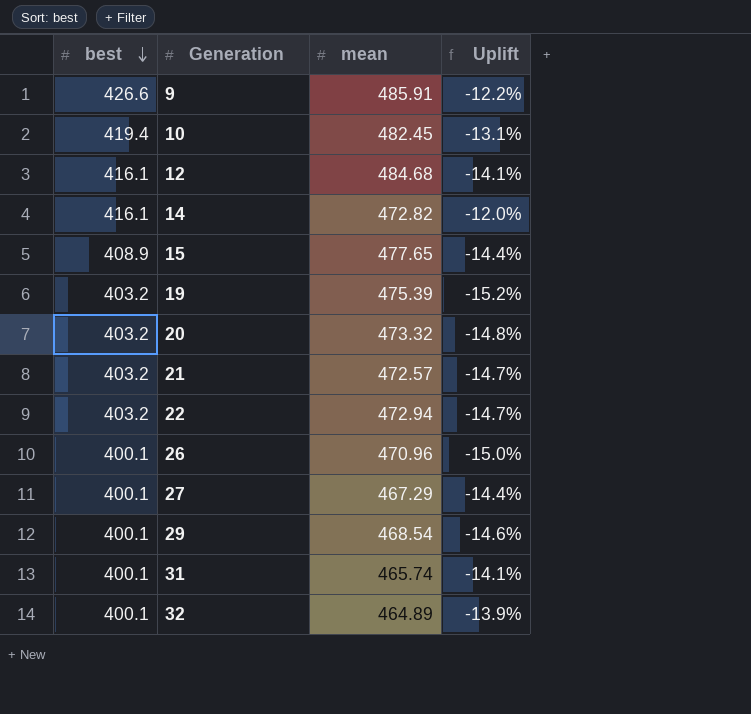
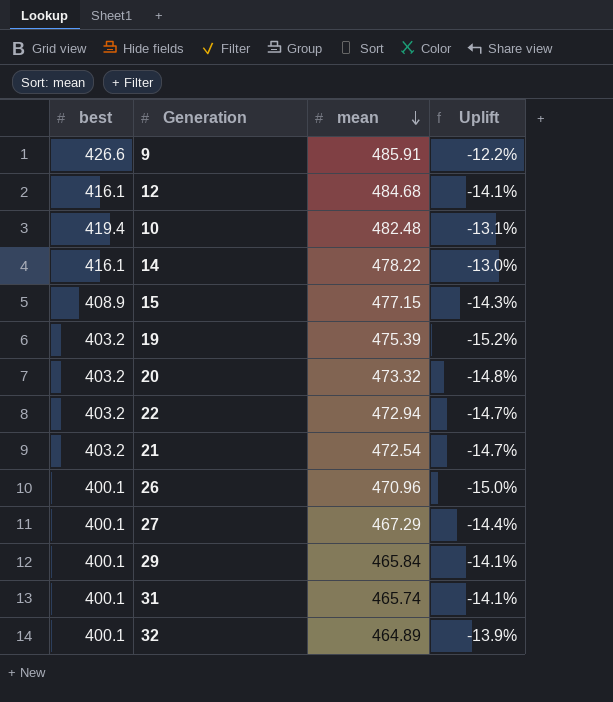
row order: best descending -> mean descending
10 | mean: 482.45 -> 482.48
14 | mean: 472.82 -> 478.22
14 | Uplift: -12.0% -> -13.0%
15 | mean: 477.65 -> 477.15
15 | Uplift: -14.4% -> -14.3%
21 | mean: 472.57 -> 472.54
29 | mean: 468.54 -> 465.84
29 | Uplift: -14.6% -> -14.1%

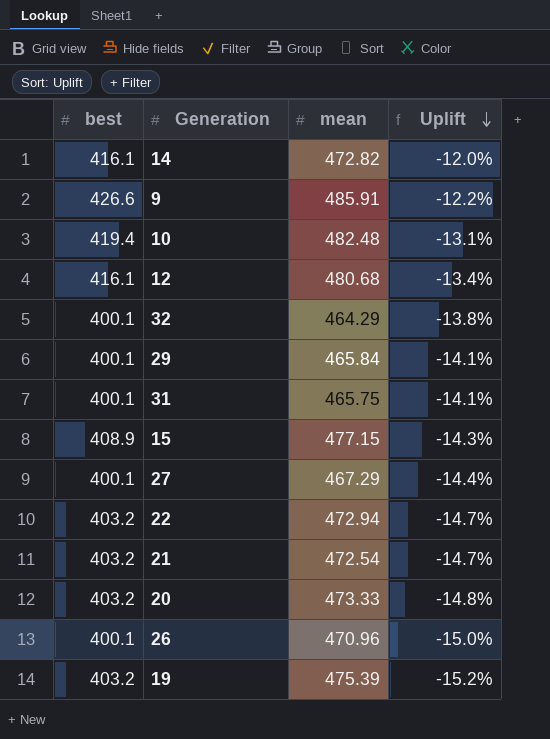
row order: mean descending -> Uplift descending
14 | mean: 478.22 -> 472.82
14 | Uplift: -13.0% -> -12.0%
12 | mean: 484.68 -> 480.68
12 | Uplift: -14.1% -> -13.4%
32 | mean: 464.89 -> 464.29
32 | Uplift: -13.9% -> -13.8%
31 | mean: 465.74 -> 465.75
20 | mean: 473.32 -> 473.33

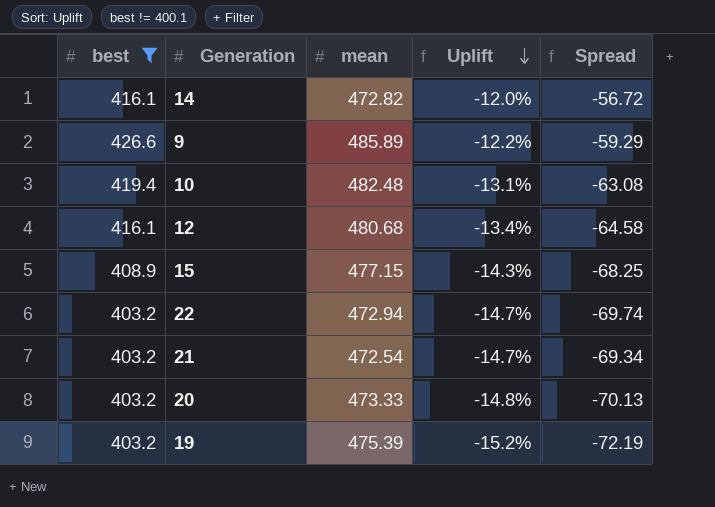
filter: none -> best != 400.1
column Spread | formula: none -> [best] - [mean]
9 | mean: 485.91 -> 485.89

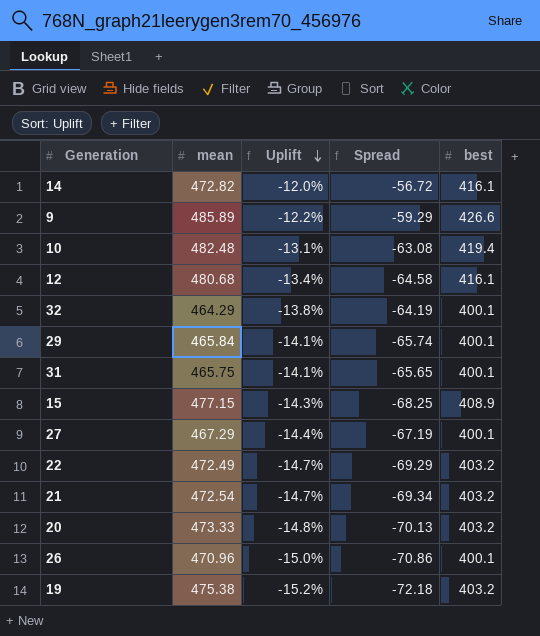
filter: best != 400.1 -> none
column best | position: 1 -> 5
22 | mean: 472.94 -> 472.49
22 | Spread: -69.74 -> -69.29
19 | mean: 475.39 -> 475.38
19 | Spread: -72.19 -> -72.18

